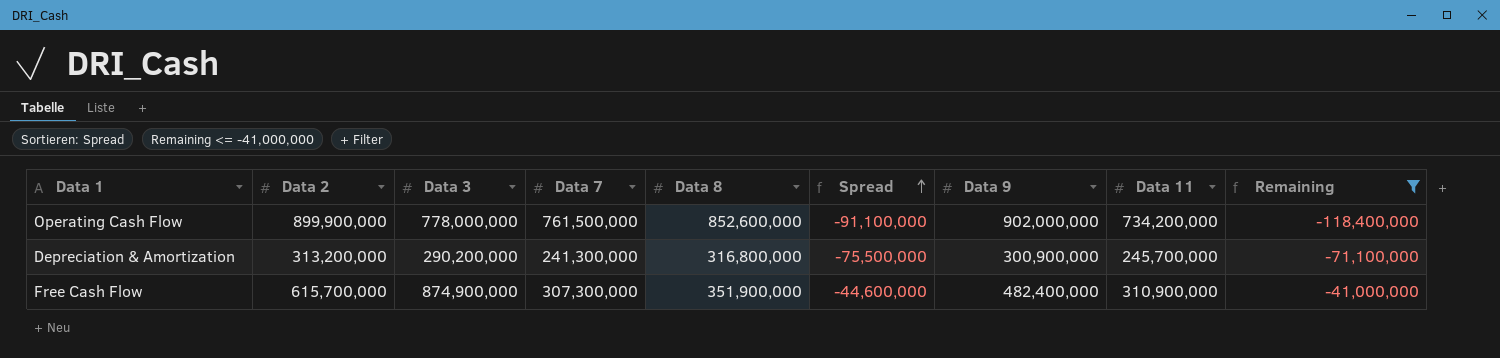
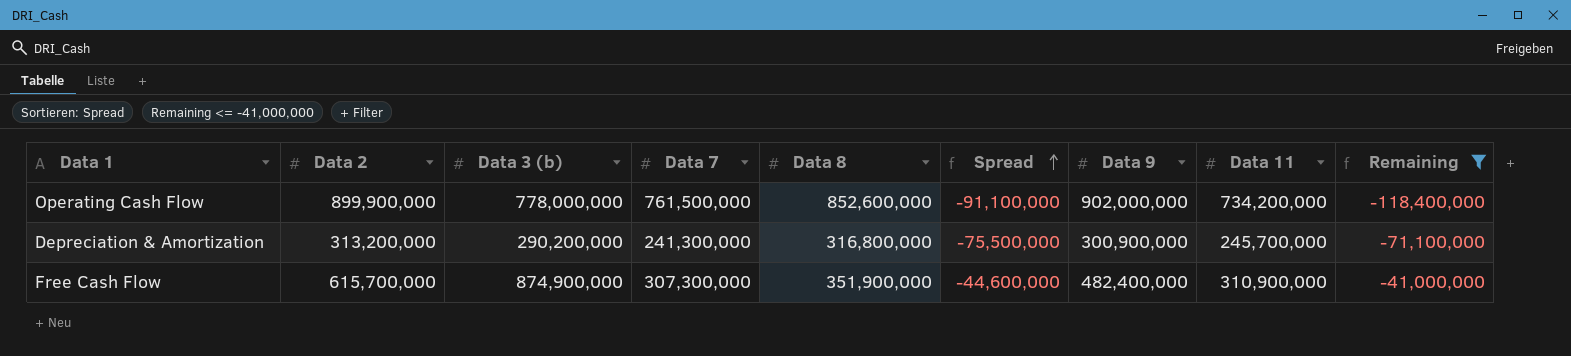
column name: Data 3 -> Data 3 (b)

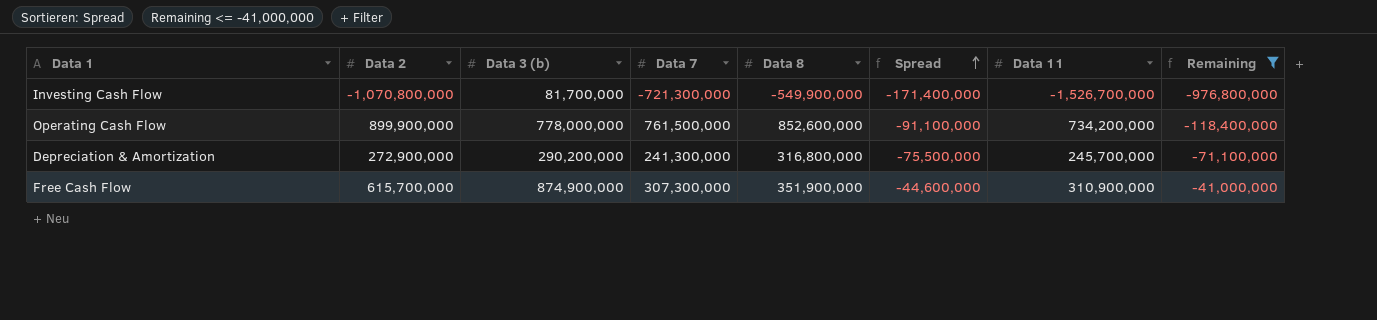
column Data 9 | position: 7 -> none
row Investing Cash Flow: none -> -1,070,800,000 | 81,700,000 | -721,300,000 | -549,900,000 | -171,400,000 | -1,526,700,000 | -976,800,000
Depreciation & Amortization | Data 2: 313,200,000 -> 272,900,000

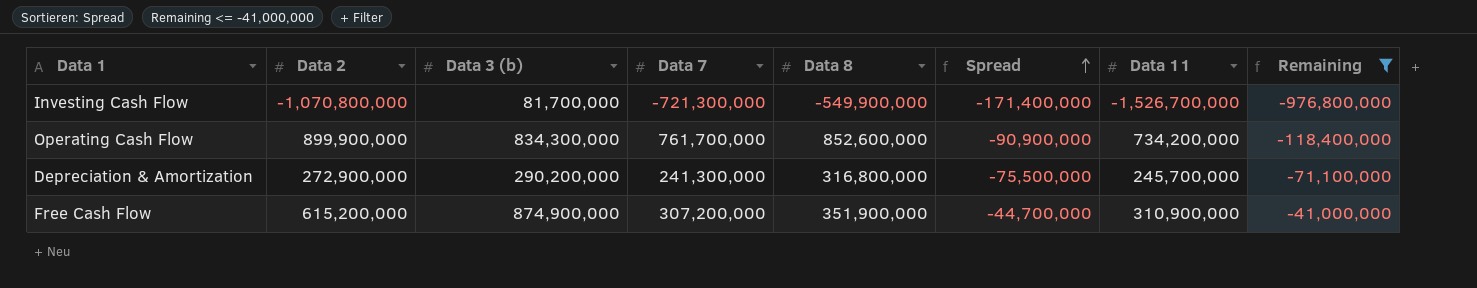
Operating Cash Flow | Data 3 (b): 778,000,000 -> 834,300,000
Operating Cash Flow | Data 7: 761,500,000 -> 761,700,000
Operating Cash Flow | Spread: -91,100,000 -> -90,900,000
Free Cash Flow | Data 2: 615,700,000 -> 615,200,000
Free Cash Flow | Data 7: 307,300,000 -> 307,200,000
Free Cash Flow | Spread: -44,600,000 -> -44,700,000

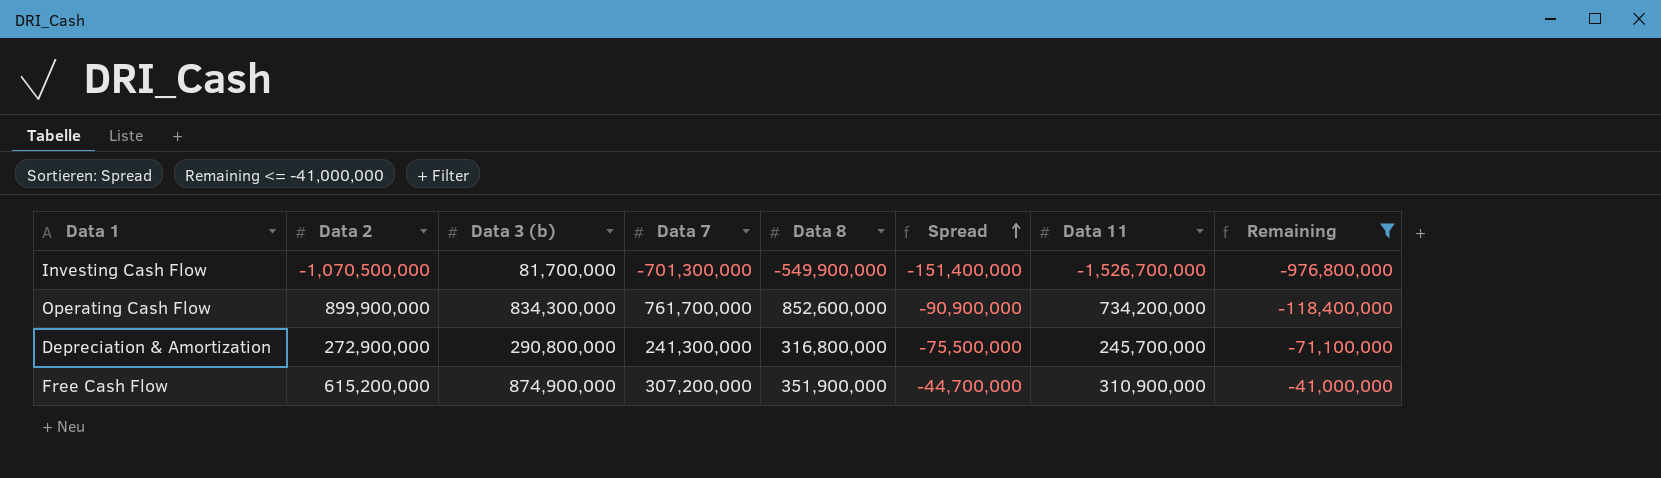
Investing Cash Flow | Data 2: -1,070,800,000 -> -1,070,500,000
Investing Cash Flow | Data 7: -721,300,000 -> -701,300,000
Investing Cash Flow | Spread: -171,400,000 -> -151,400,000
Depreciation & Amortization | Data 3 (b): 290,200,000 -> 290,800,000

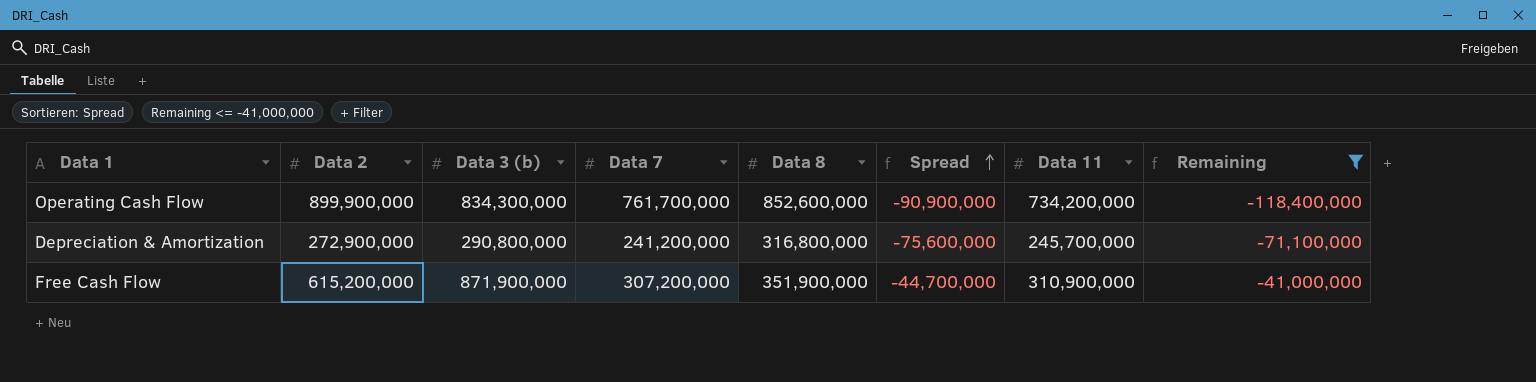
row Investing Cash Flow: -1,070,500,000 | 81,700,000 | -701,300,000 | -549,900,000 | -151,400,000 | -1,526,700,000 | -976,800,000 -> none
Depreciation & Amortization | Data 7: 241,300,000 -> 241,200,000
Depreciation & Amortization | Spread: -75,500,000 -> -75,600,000
Free Cash Flow | Data 3 (b): 874,900,000 -> 871,900,000

